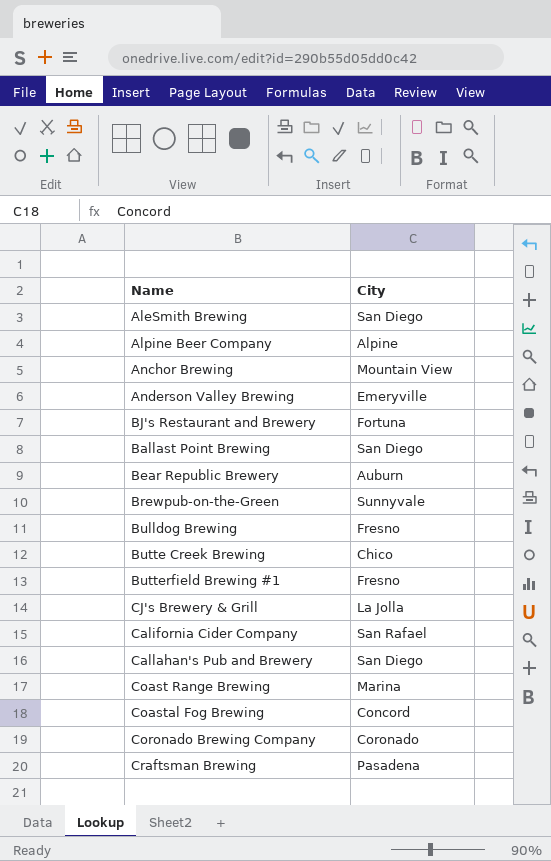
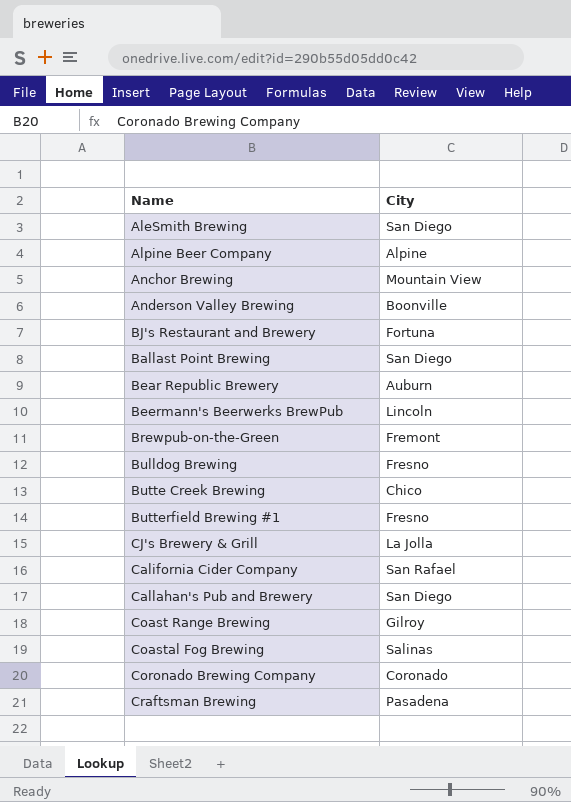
Anderson Valley Brewing | City: Emeryville -> Boonville
row Beermann's Beerwerks BrewPub: none -> Lincoln
Brewpub-on-the-Green | City: Sunnyvale -> Fremont
Coast Range Brewing | City: Marina -> Gilroy
Coastal Fog Brewing | City: Concord -> Salinas

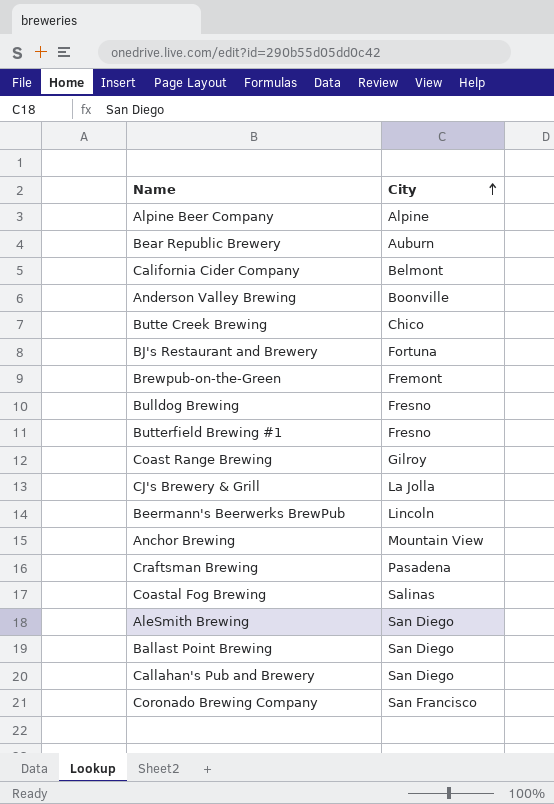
row order: none -> City ascending
California Cider Company | City: San Rafael -> Belmont
Coronado Brewing Company | City: Coronado -> San Francisco

